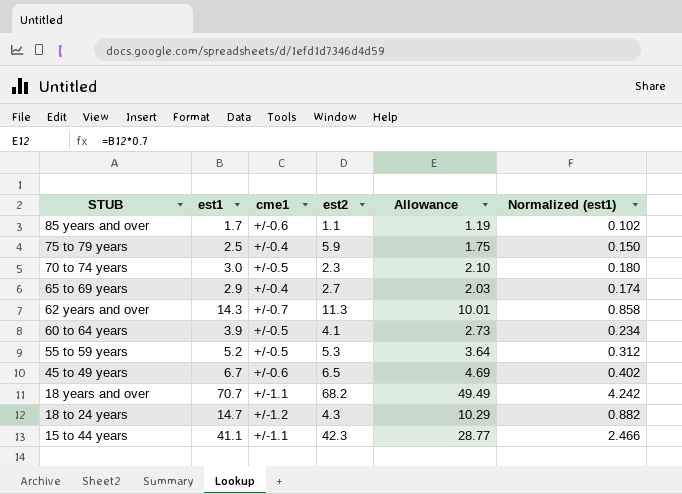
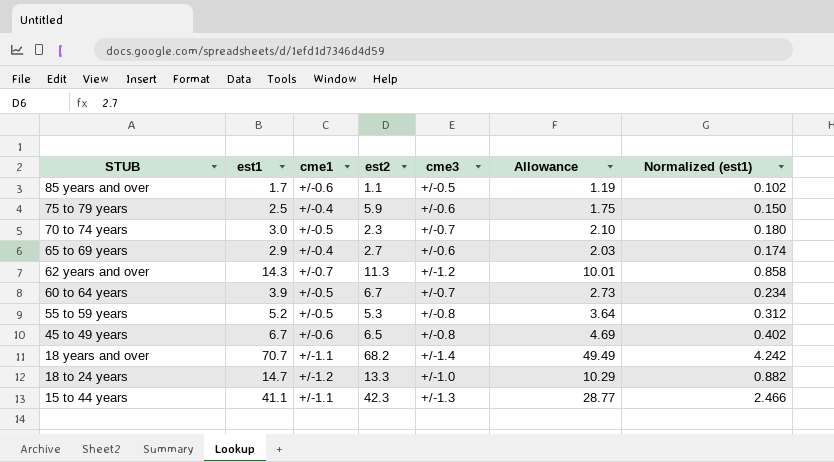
column cme3 | position: none -> 5
60 to 64 years | est2: 4.1 -> 6.7
18 to 24 years | est2: 4.3 -> 13.3

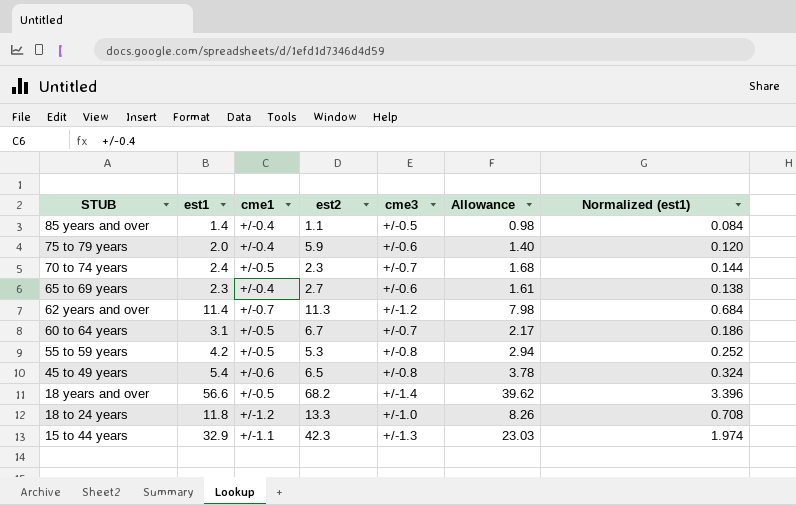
85 years and over | est1: 1.7 -> 1.4
85 years and over | cme1: +/-0.6 -> +/-0.4
85 years and over | Allowance: 1.19 -> 0.98
85 years and over | Normalized (est1): 0.102 -> 0.084
75 to 79 years | est1: 2.5 -> 2.0
75 to 79 years | Allowance: 1.75 -> 1.40
75 to 79 years | Normalized (est1): 0.150 -> 0.120
70 to 74 years | est1: 3.0 -> 2.4
70 to 74 years | Allowance: 2.10 -> 1.68
70 to 74 years | Normalized (est1): 0.180 -> 0.144
65 to 69 years | est1: 2.9 -> 2.3
65 to 69 years | Allowance: 2.03 -> 1.61
65 to 69 years | Normalized (est1): 0.174 -> 0.138
62 years and over | est1: 14.3 -> 11.4
62 years and over | Allowance: 10.01 -> 7.98
62 years and over | Normalized (est1): 0.858 -> 0.684
60 to 64 years | est1: 3.9 -> 3.1
60 to 64 years | Allowance: 2.73 -> 2.17
60 to 64 years | Normalized (est1): 0.234 -> 0.186
55 to 59 years | est1: 5.2 -> 4.2
55 to 59 years | Allowance: 3.64 -> 2.94
55 to 59 years | Normalized (est1): 0.312 -> 0.252
45 to 49 years | est1: 6.7 -> 5.4
45 to 49 years | Allowance: 4.69 -> 3.78
45 to 49 years | Normalized (est1): 0.402 -> 0.324
18 years and over | est1: 70.7 -> 56.6
18 years and over | cme1: +/-1.1 -> +/-0.5
18 years and over | Allowance: 49.49 -> 39.62
18 years and over | Normalized (est1): 4.242 -> 3.396
18 to 24 years | est1: 14.7 -> 11.8
18 to 24 years | Allowance: 10.29 -> 8.26
18 to 24 years | Normalized (est1): 0.882 -> 0.708
15 to 44 years | est1: 41.1 -> 32.9
15 to 44 years | Allowance: 28.77 -> 23.03
15 to 44 years | Normalized (est1): 2.466 -> 1.974

